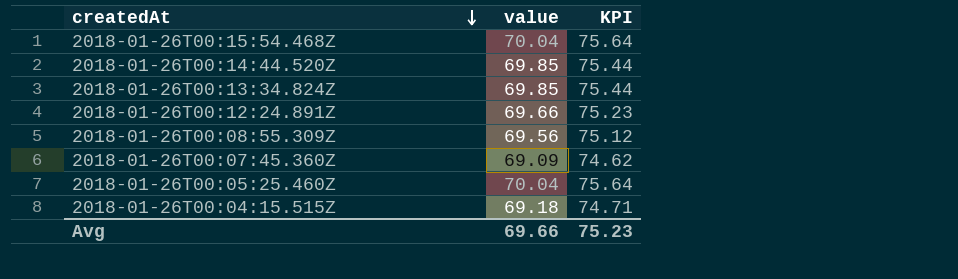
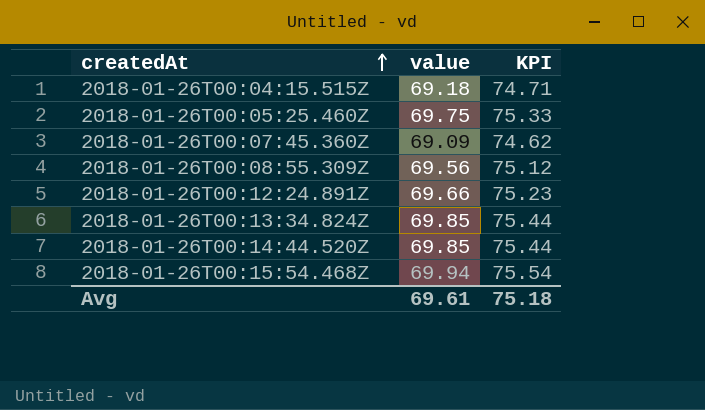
row order: createdAt descending -> createdAt ascending
2018-01-26T00:05:25.460Z | value: 70.04 -> 69.75
2018-01-26T00:05:25.460Z | KPI: 75.64 -> 75.33
2018-01-26T00:15:54.468Z | value: 70.04 -> 69.94
2018-01-26T00:15:54.468Z | KPI: 75.64 -> 75.54
Avg | value: 69.66 -> 69.61
Avg | KPI: 75.23 -> 75.18

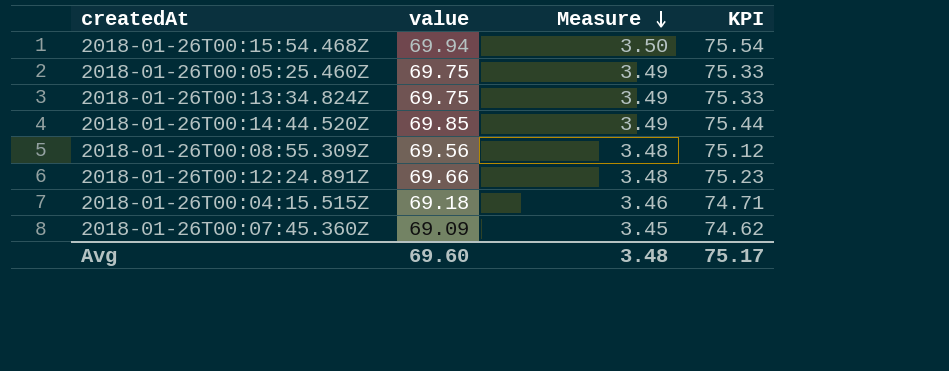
row order: createdAt ascending -> Measure descending
column Measure | formula: none -> [value] * 0.05
2018-01-26T00:13:34.824Z | value: 69.85 -> 69.75
2018-01-26T00:13:34.824Z | KPI: 75.44 -> 75.33
Avg | value: 69.61 -> 69.60
Avg | KPI: 75.18 -> 75.17

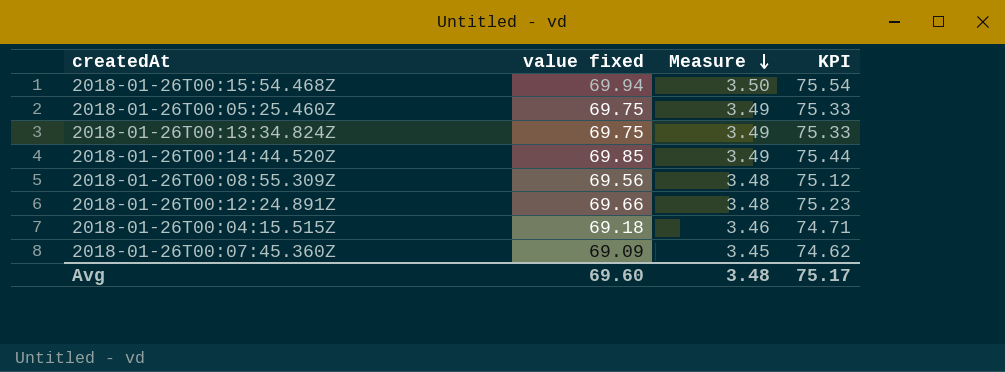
column name: value -> value fixed

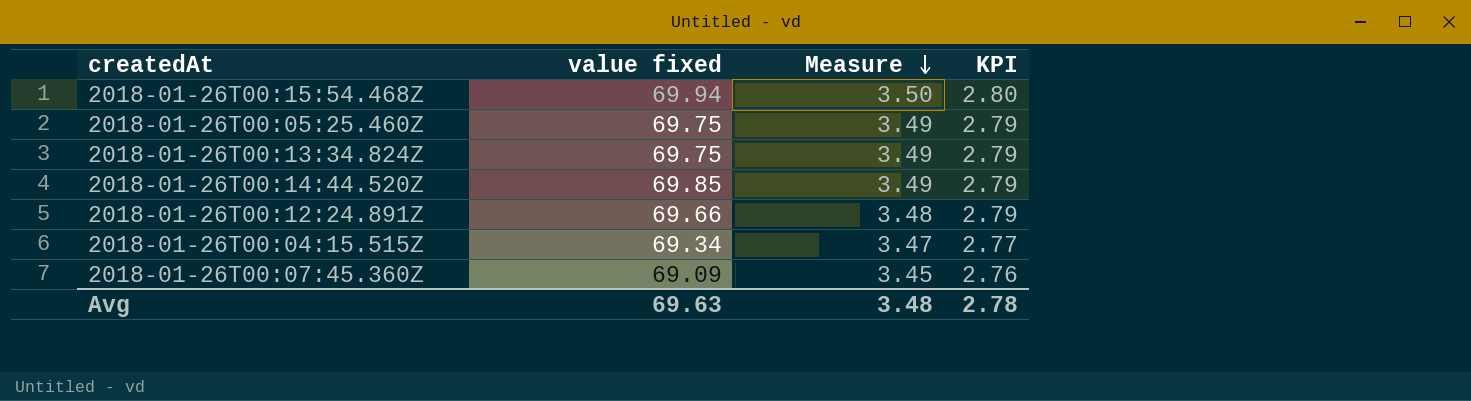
column KPI | formula: [value fixed] * 1.08 -> [value fixed] * 0.04
row 2018-01-26T00:08:55.309Z: 69.56 | 3.48 | 75.12 -> none
2018-01-26T00:04:15.515Z | value fixed: 69.18 -> 69.34
2018-01-26T00:04:15.515Z | Measure: 3.46 -> 3.47
Avg | value fixed: 69.60 -> 69.63
Avg | KPI: 75.17 -> 2.78

